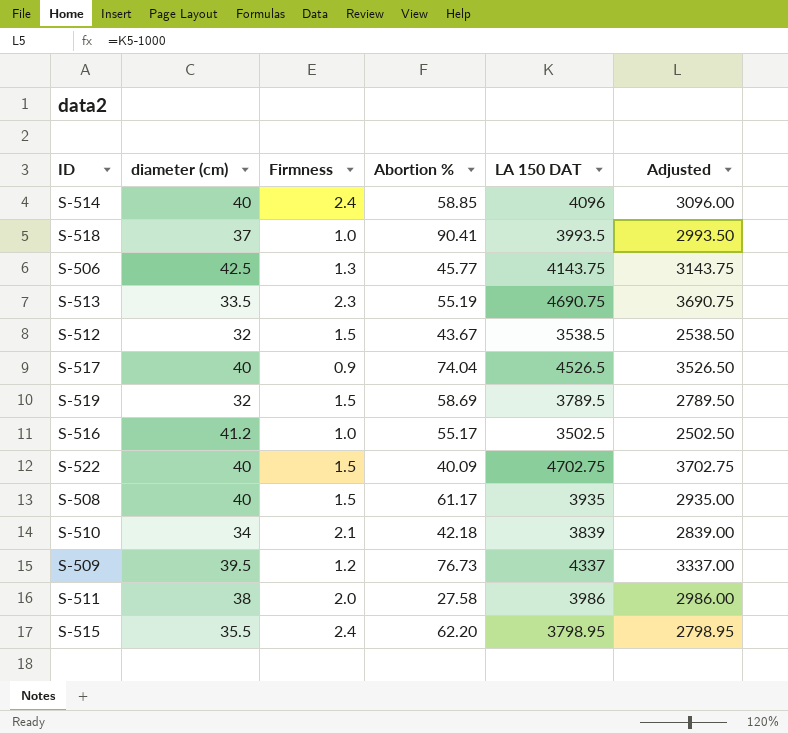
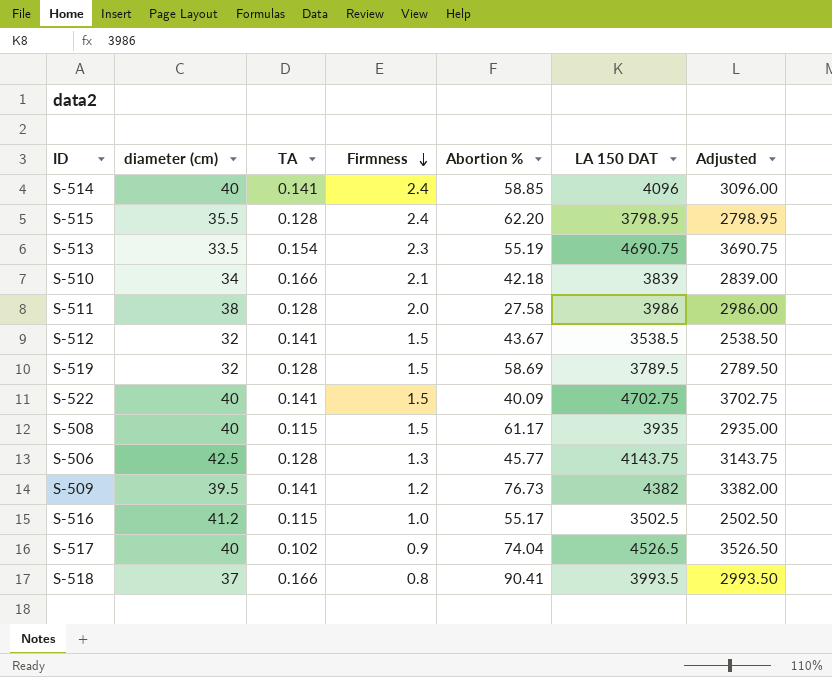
row order: none -> Firmness descending
column TA | position: none -> 3
S-509 | LA 150 DAT: 4337 -> 4382
S-509 | Adjusted: 3337.00 -> 3382.00
S-518 | Firmness: 1.0 -> 0.8

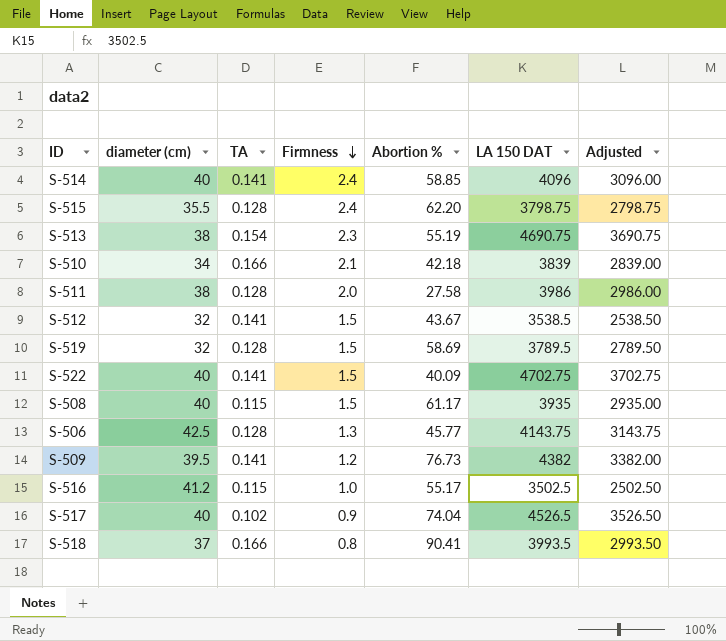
S-515 | LA 150 DAT: 3798.95 -> 3798.75
S-515 | Adjusted: 2798.95 -> 2798.75
S-513 | diameter (cm): 33.5 -> 38

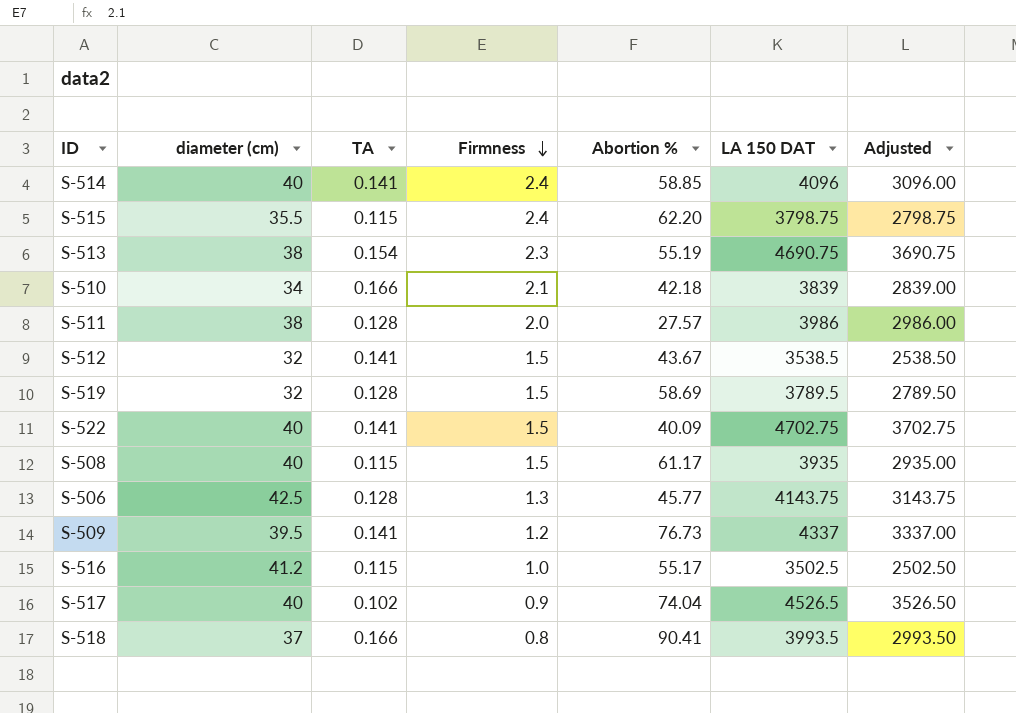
S-515 | TA: 0.128 -> 0.115
S-511 | Abortion %: 27.58 -> 27.57
S-509 | LA 150 DAT: 4382 -> 4337
S-509 | Adjusted: 3382.00 -> 3337.00

